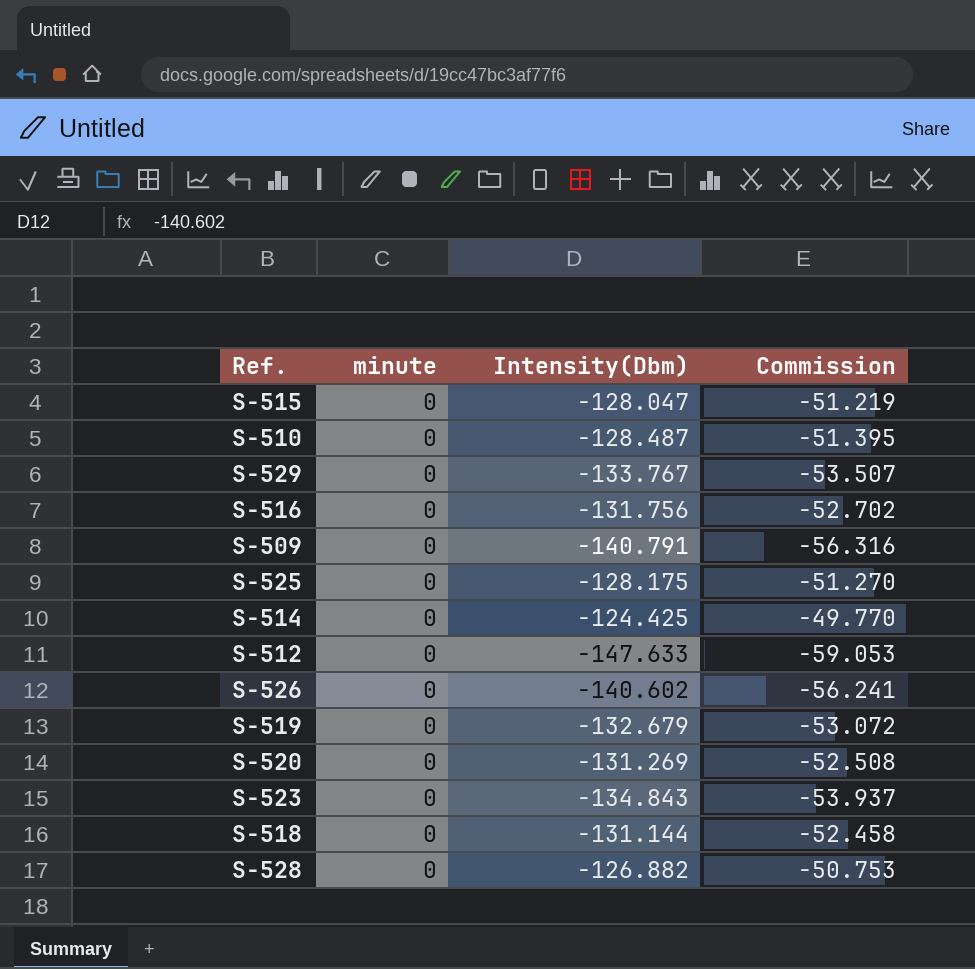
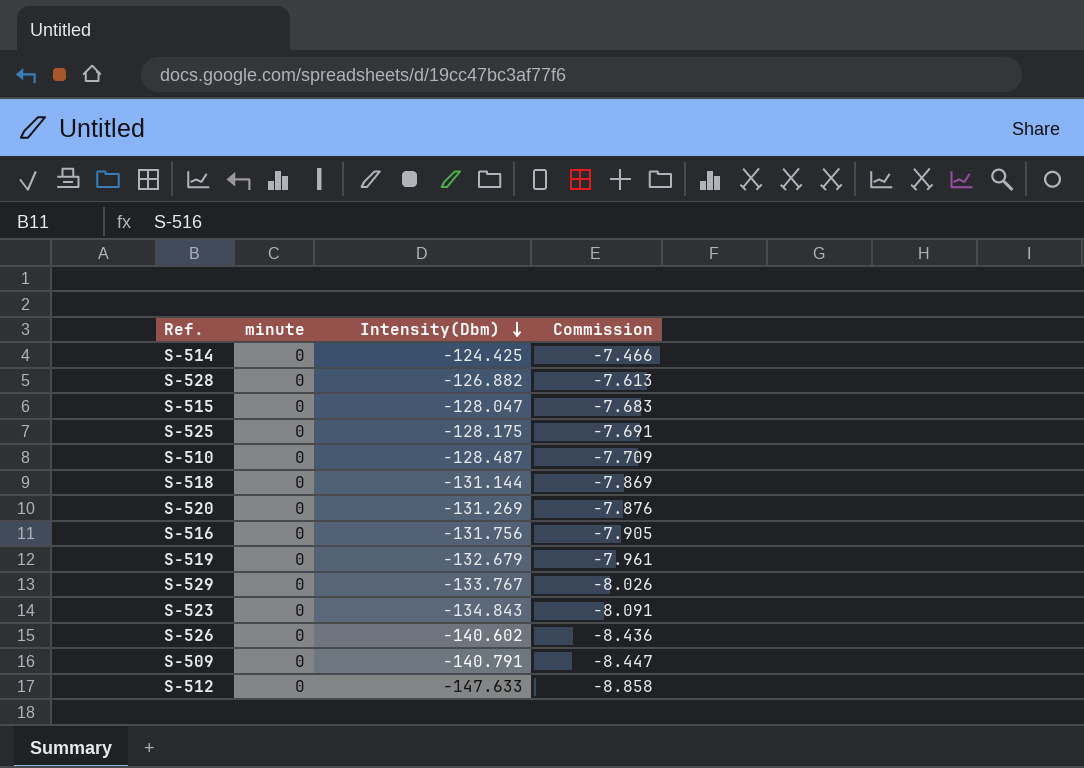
row order: none -> Intensity(Dbm) descending
column Commission | formula: [Intensity(Dbm)] * 0.4 -> [Intensity(Dbm)] * 0.06

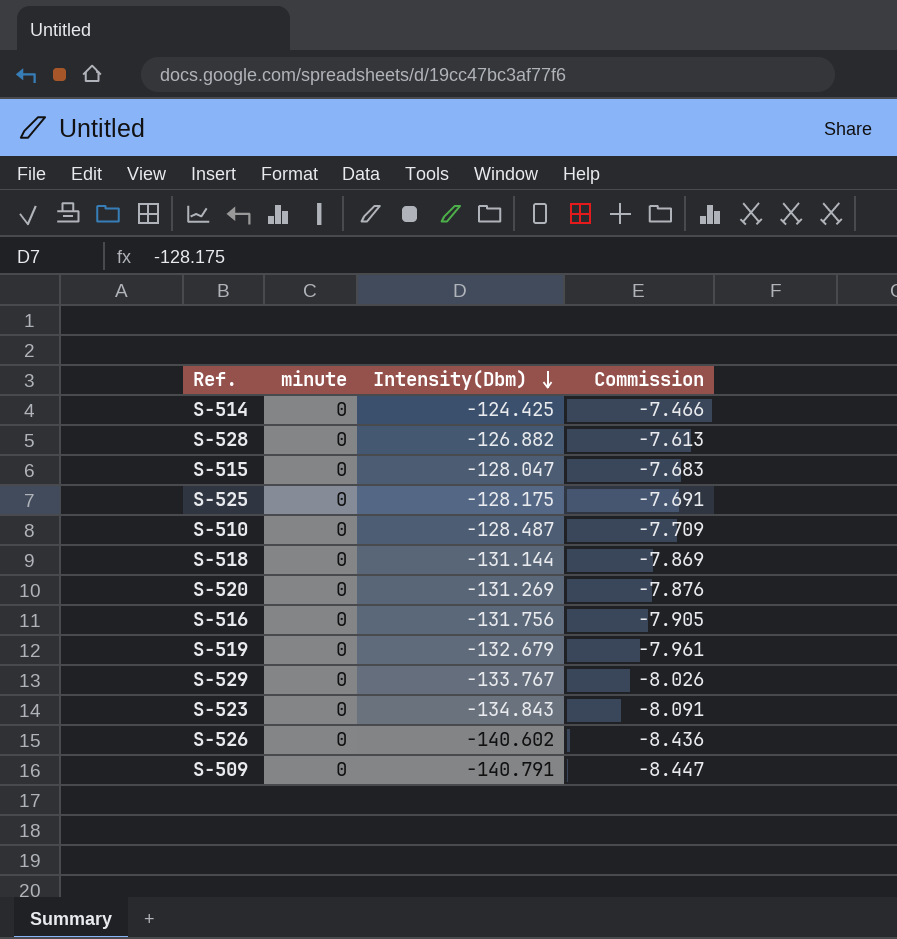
row S-512: 0 | -147.633 | -8.858 -> none

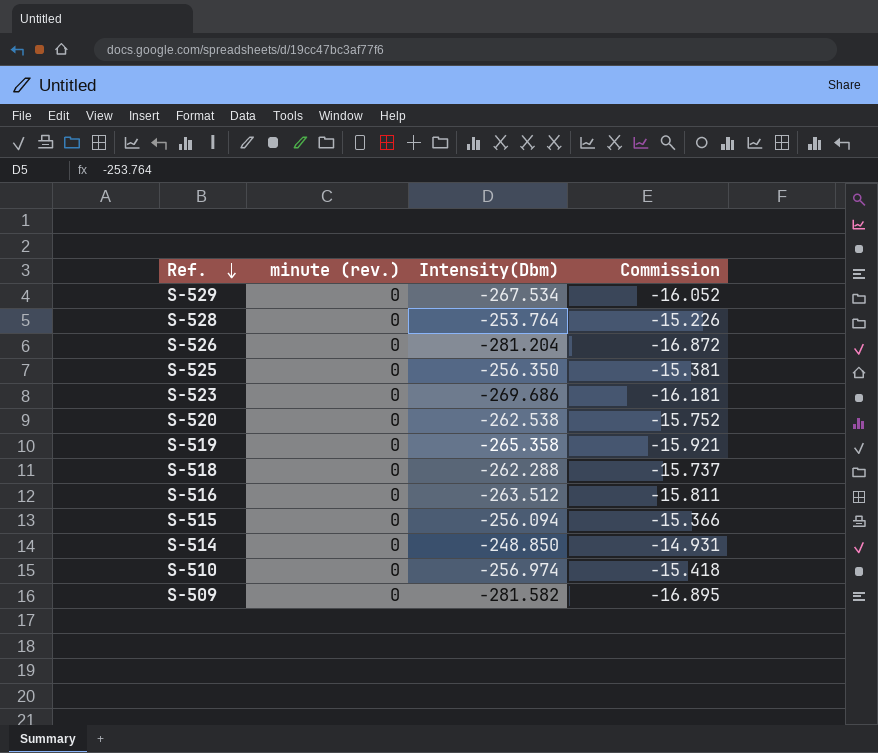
row order: Intensity(Dbm) descending -> Ref. descending
column name: minute -> minute (rev.)
S-529 | Intensity(Dbm): -133.767 -> -267.534
S-529 | Commission: -8.026 -> -16.052
S-528 | Intensity(Dbm): -126.882 -> -253.764
S-528 | Commission: -7.613 -> -15.226
S-526 | Intensity(Dbm): -140.602 -> -281.204
S-526 | Commission: -8.436 -> -16.872
S-525 | Intensity(Dbm): -128.175 -> -256.350
S-525 | Commission: -7.691 -> -15.381
S-523 | Intensity(Dbm): -134.843 -> -269.686
S-523 | Commission: -8.091 -> -16.181
S-520 | Intensity(Dbm): -131.269 -> -262.538
S-520 | Commission: -7.876 -> -15.752
S-519 | Intensity(Dbm): -132.679 -> -265.358
S-519 | Commission: -7.961 -> -15.921
S-518 | Intensity(Dbm): -131.144 -> -262.288
S-518 | Commission: -7.869 -> -15.737
S-516 | Intensity(Dbm): -131.756 -> -263.512
S-516 | Commission: -7.905 -> -15.811
S-515 | Intensity(Dbm): -128.047 -> -256.094
S-515 | Commission: -7.683 -> -15.366
S-514 | Intensity(Dbm): -124.425 -> -248.850
S-514 | Commission: -7.466 -> -14.931
S-510 | Intensity(Dbm): -128.487 -> -256.974
S-510 | Commission: -7.709 -> -15.418
S-509 | Intensity(Dbm): -140.791 -> -281.582
S-509 | Commission: -8.447 -> -16.895

